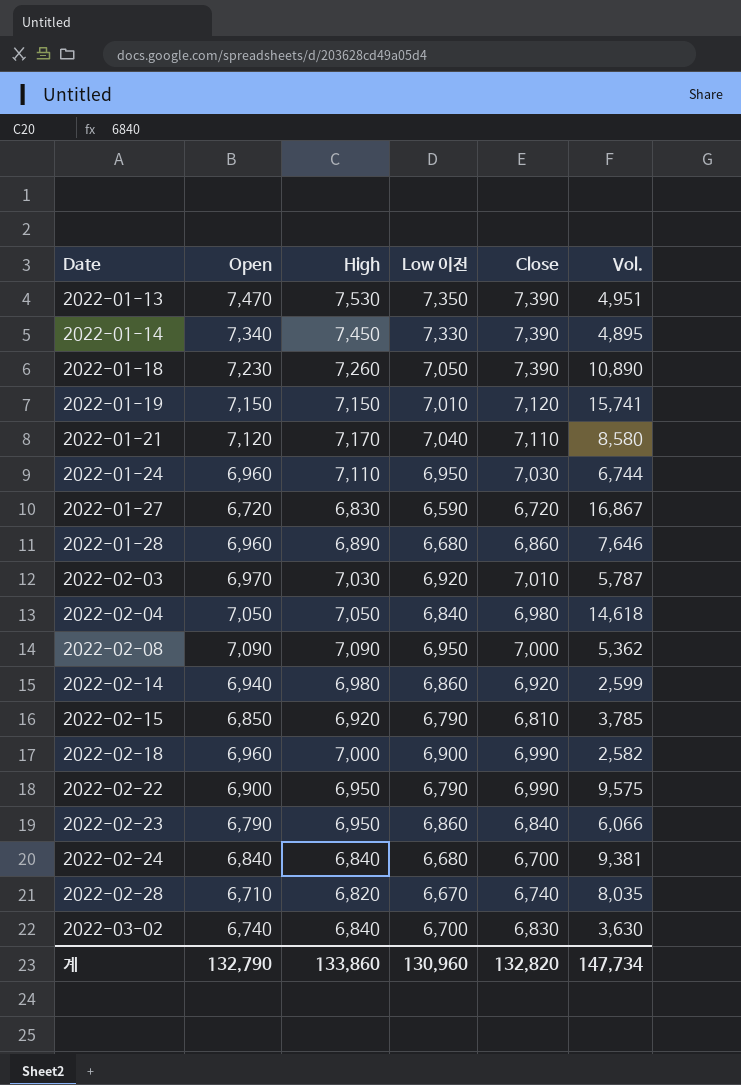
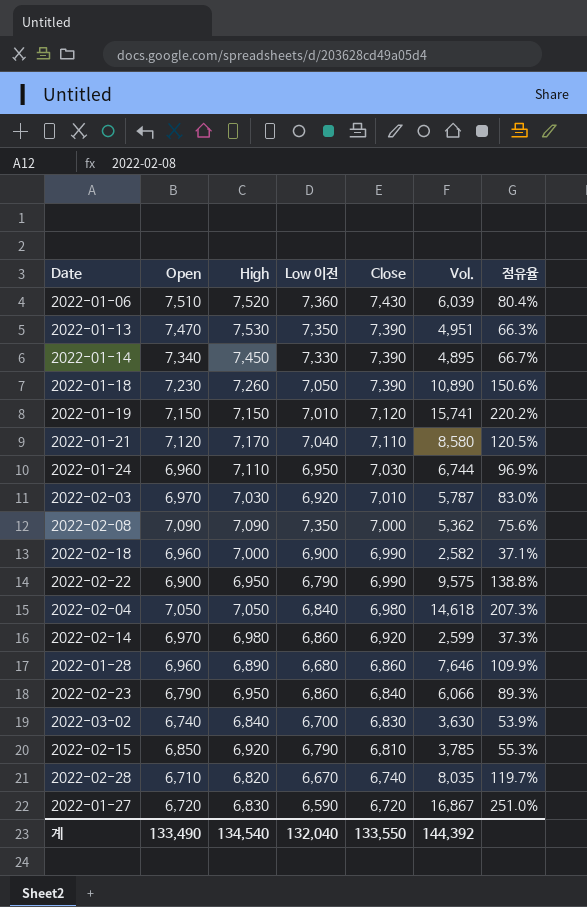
row order: Date ascending -> Close descending
column 점유율 | formula: none -> [Vol.] / [Open]
row 2022-02-24: 6,840 | 6,840 | 6,680 | 6,700 | 9,381 -> none
row 2022-01-06: none -> 7,510 | 7,520 | 7,360 | 7,430 | 6,039 | 80.4%
2022-02-08 | Low 이전: 6,950 -> 7,350
2022-02-14 | Open: 6,940 -> 6,970
계 | Open: 132,790 -> 133,490
계 | High: 133,860 -> 134,540
계 | Low 이전: 130,960 -> 132,040
계 | Close: 132,820 -> 133,550
계 | Vol.: 147,734 -> 144,392

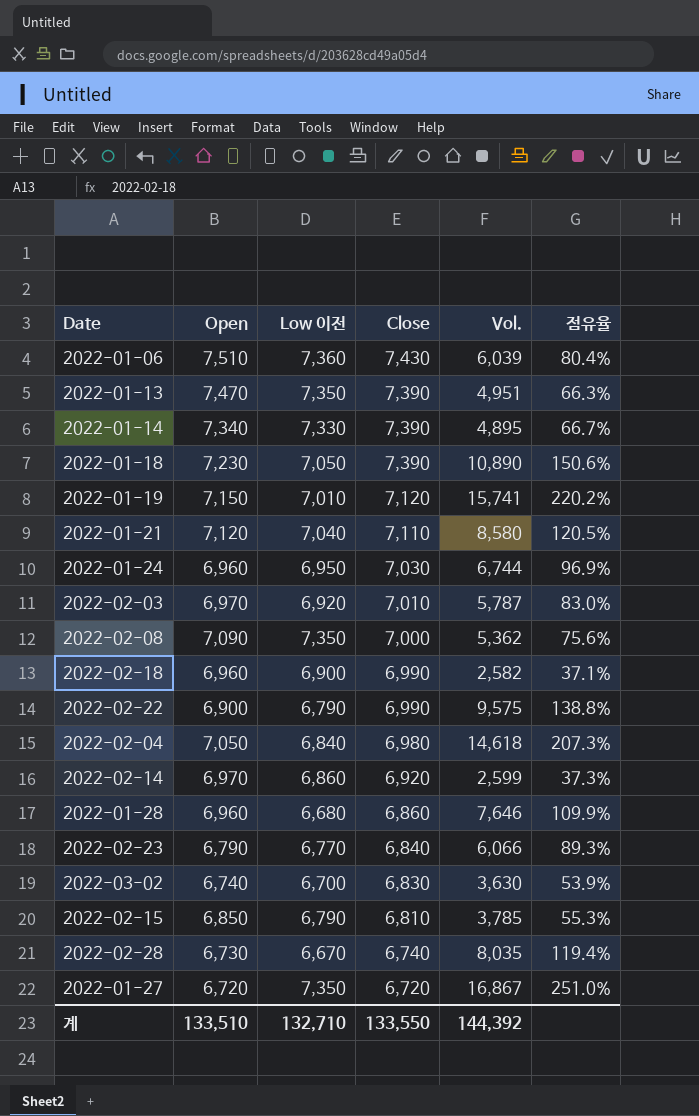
column High | position: 3 -> none
2022-02-23 | Low 이전: 6,860 -> 6,770
2022-02-28 | Open: 6,710 -> 6,730
2022-02-28 | 점유율: 119.7% -> 119.4%
2022-01-27 | Low 이전: 6,590 -> 7,350
계 | Open: 133,490 -> 133,510
계 | Low 이전: 132,040 -> 132,710

